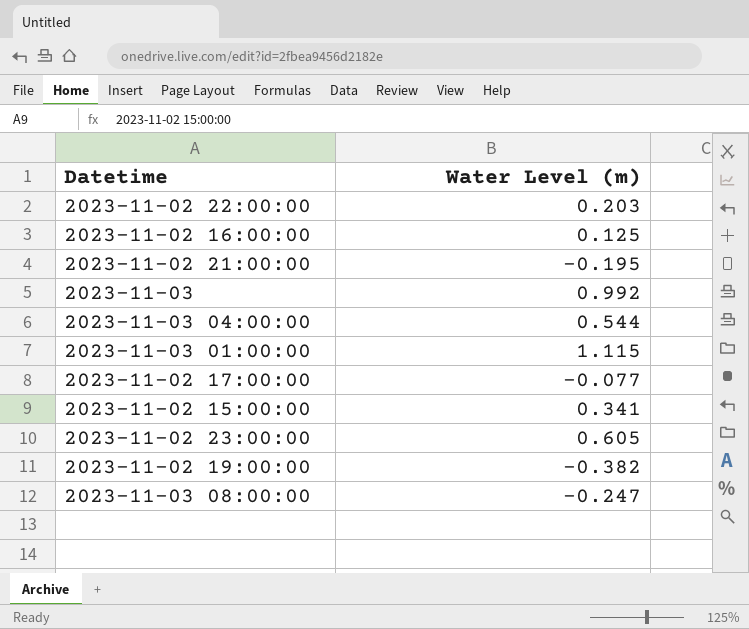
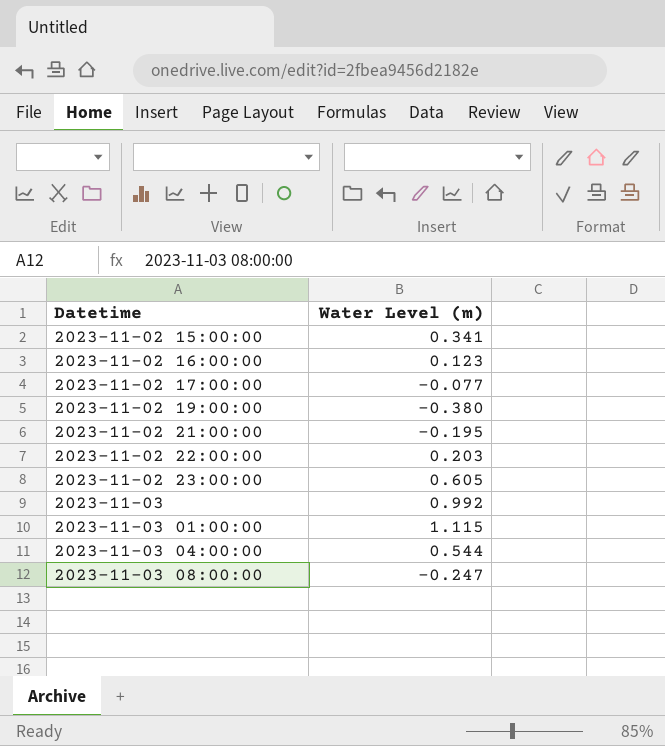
row order: none -> Datetime ascending
2023-11-02 16:00:00 | Water Level (m): 0.125 -> 0.123
2023-11-02 19:00:00 | Water Level (m): -0.382 -> -0.380

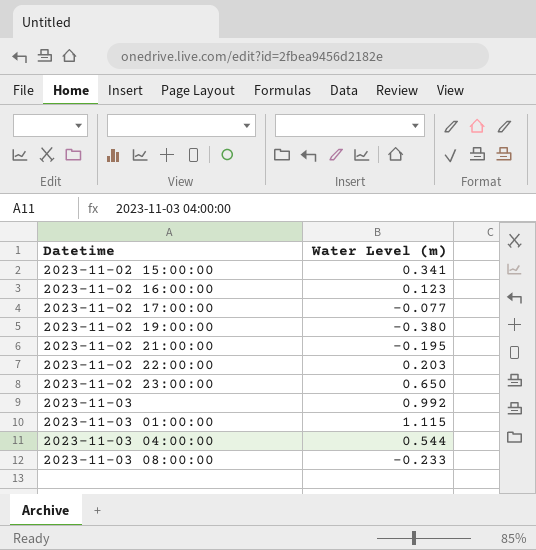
2023-11-02 23:00:00 | Water Level (m): 0.605 -> 0.650
2023-11-03 08:00:00 | Water Level (m): -0.247 -> -0.233

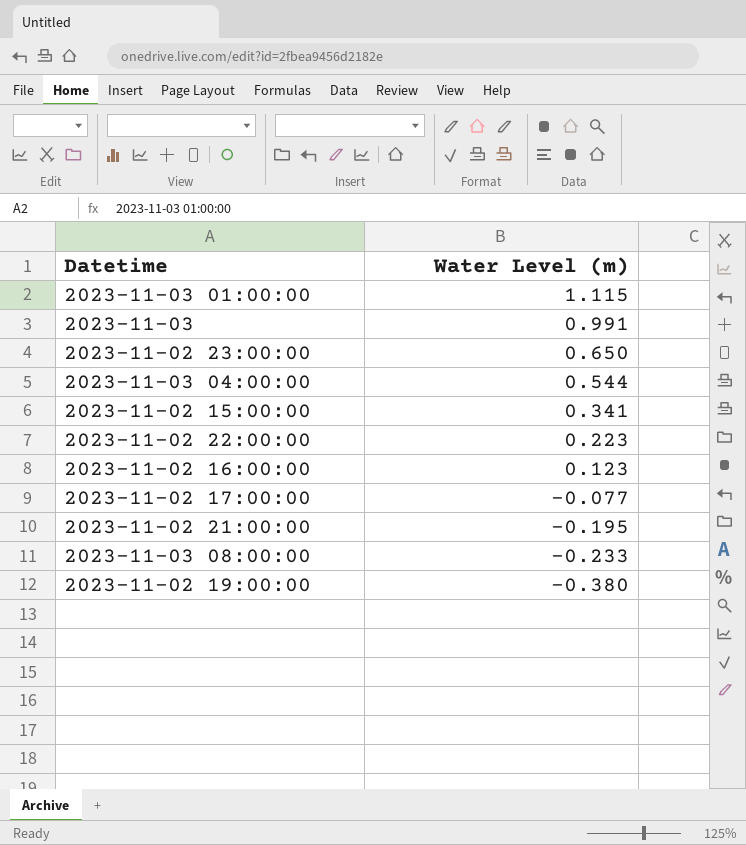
row order: Datetime ascending -> Water Level (m) descending
2023-11-03 | Water Level (m): 0.992 -> 0.991
2023-11-02 22:00:00 | Water Level (m): 0.203 -> 0.223

